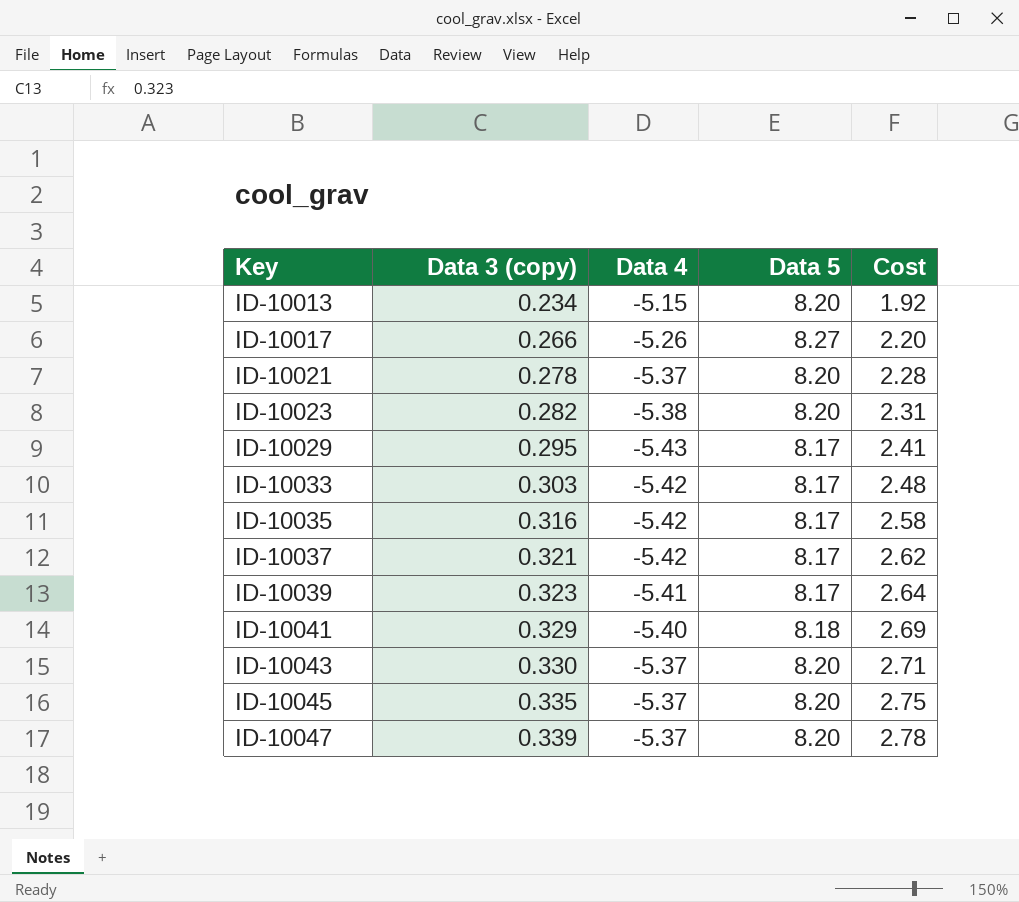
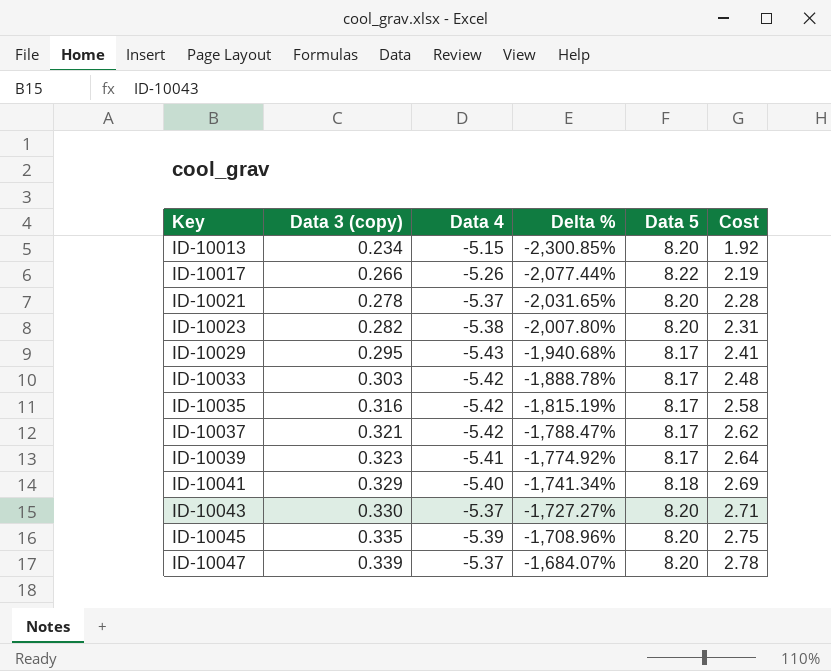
column Delta % | formula: none -> ([Data 4] - [Data 3 (copy)]) / [Data 3 (copy)]
ID-10017 | Data 5: 8.27 -> 8.22
ID-10017 | Cost: 2.20 -> 2.19
ID-10045 | Data 4: -5.37 -> -5.39

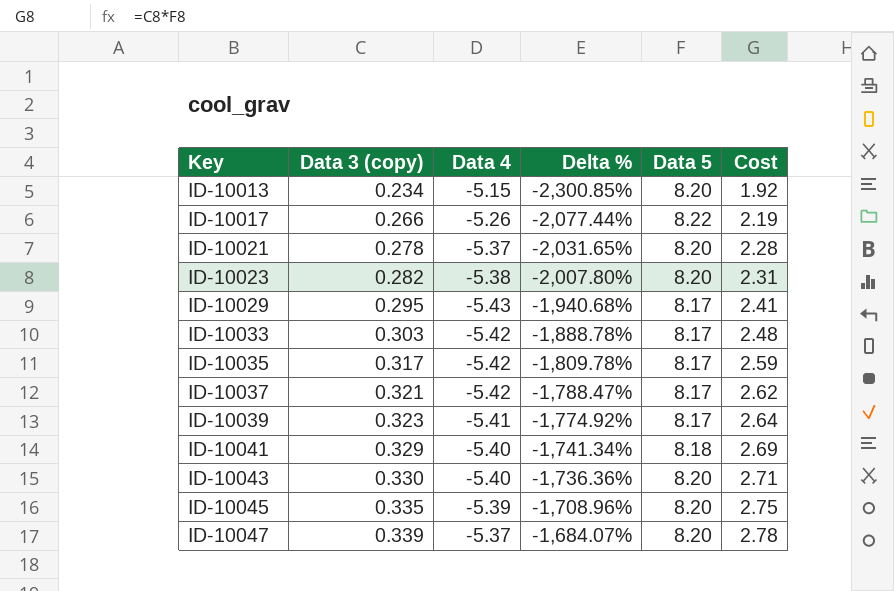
ID-10035 | Data 3 (copy): 0.316 -> 0.317
ID-10035 | Delta %: -1,815.19% -> -1,809.78%
ID-10035 | Cost: 2.58 -> 2.59
ID-10043 | Data 4: -5.37 -> -5.40
ID-10043 | Delta %: -1,727.27% -> -1,736.36%

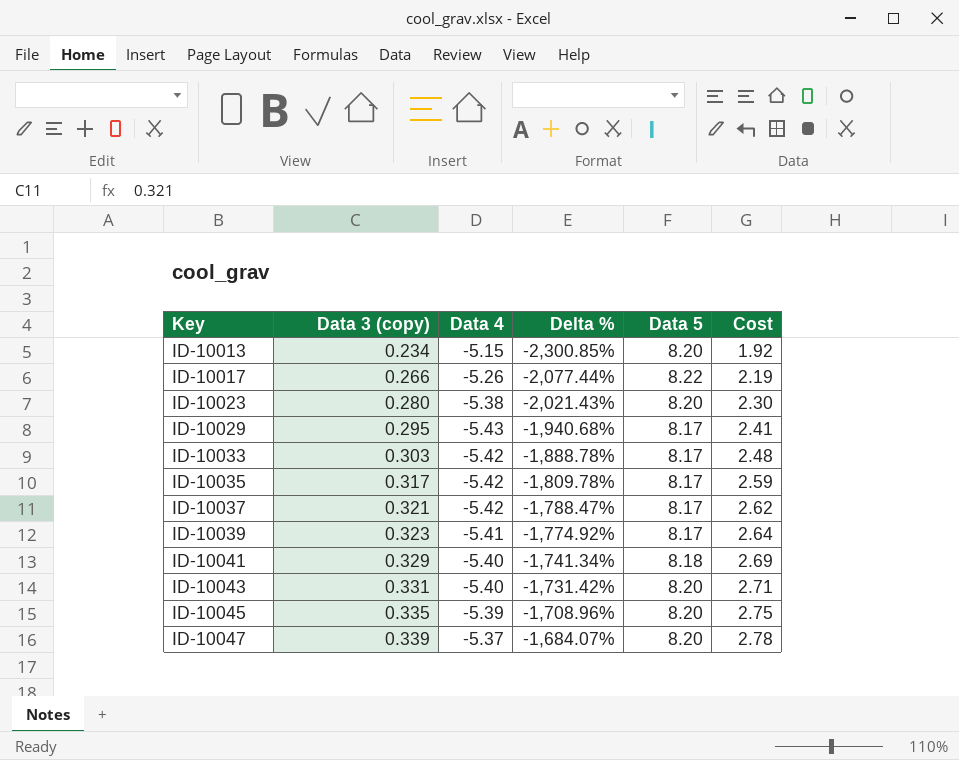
row ID-10021: 0.278 | -5.37 | -2,031.65% | 8.20 | 2.28 -> none
ID-10023 | Data 3 (copy): 0.282 -> 0.280
ID-10023 | Delta %: -2,007.80% -> -2,021.43%
ID-10023 | Cost: 2.31 -> 2.30
ID-10043 | Data 3 (copy): 0.330 -> 0.331
ID-10043 | Delta %: -1,736.36% -> -1,731.42%

